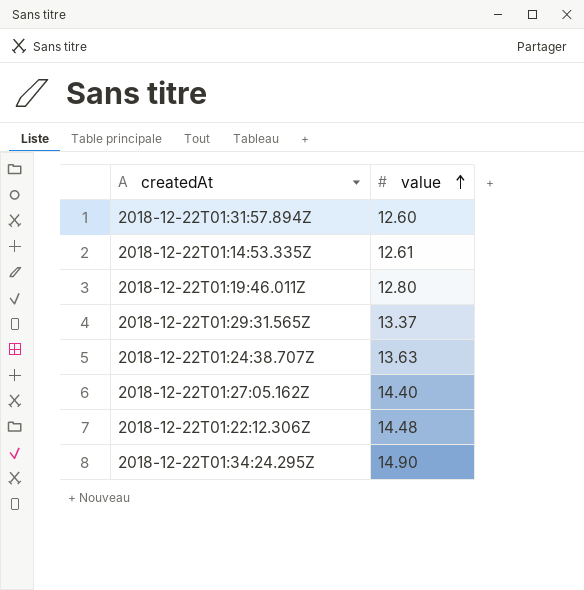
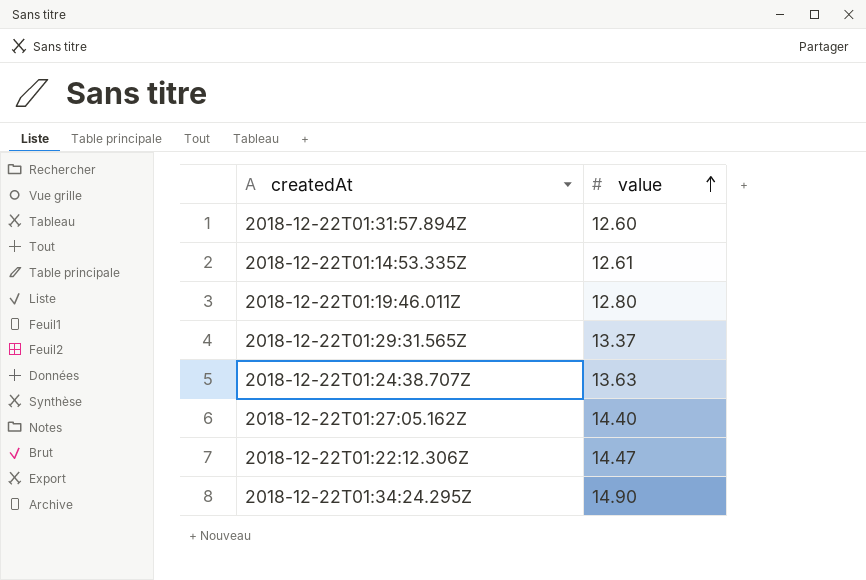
2018-12-22T01:22:12.306Z | value: 14.48 -> 14.47

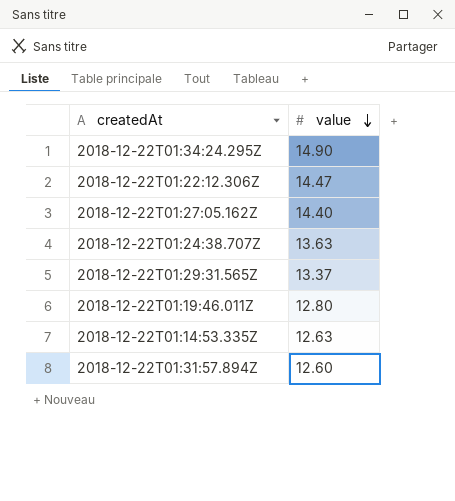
row order: value ascending -> value descending
2018-12-22T01:14:53.335Z | value: 12.61 -> 12.63

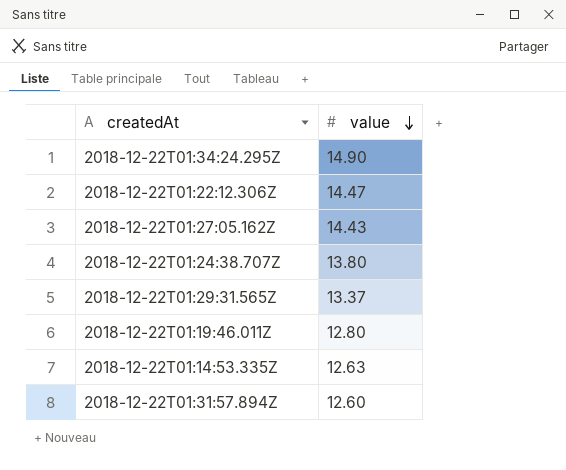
2018-12-22T01:27:05.162Z | value: 14.40 -> 14.43
2018-12-22T01:24:38.707Z | value: 13.63 -> 13.80

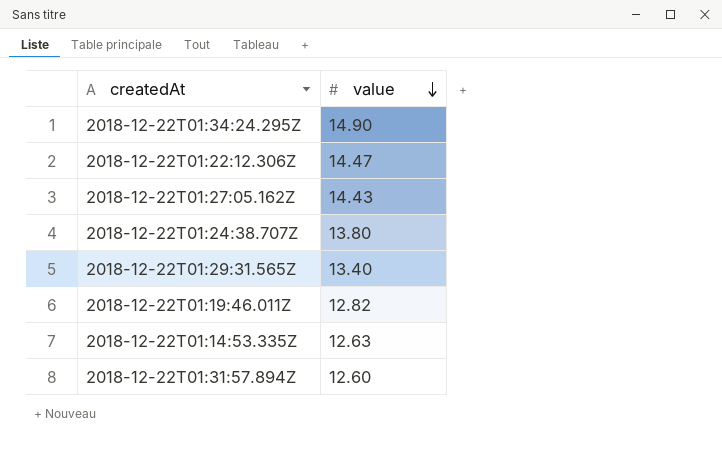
2018-12-22T01:29:31.565Z | value: 13.37 -> 13.40
2018-12-22T01:19:46.011Z | value: 12.80 -> 12.82

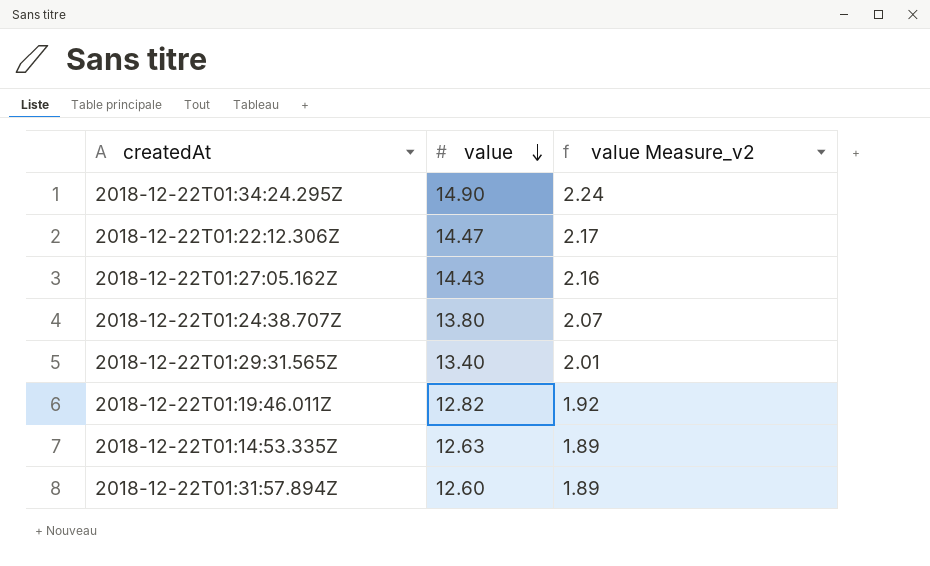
column value Measure_v2 | formula: none -> [value] * 0.15

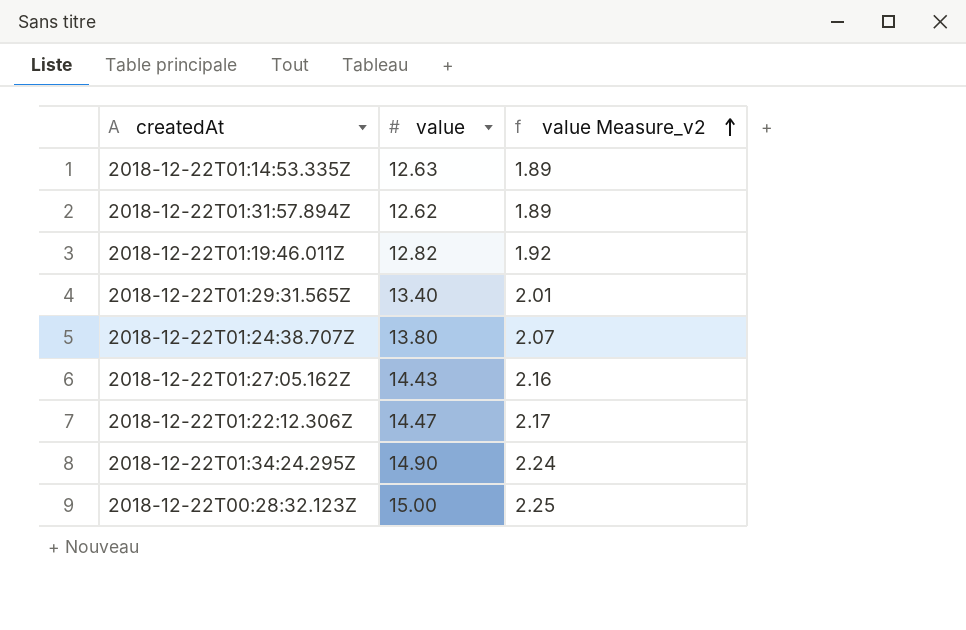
row order: value descending -> value Measure_v2 ascending
2018-12-22T01:31:57.894Z | value: 12.60 -> 12.62
row 2018-12-22T00:28:32.123Z: none -> 15.00 | 2.25

